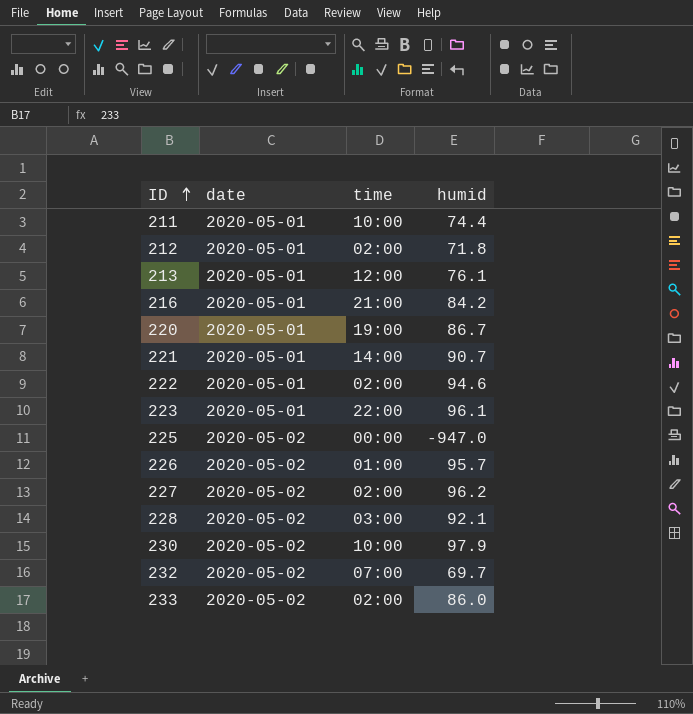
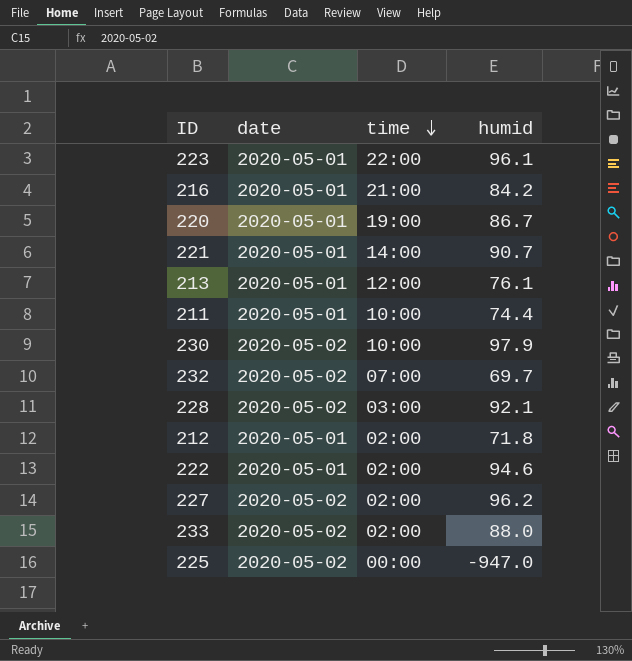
row order: ID ascending -> time descending
row 226: 2020-05-02 | 01:00 | 95.7 -> none
233 | humid: 86.0 -> 88.0

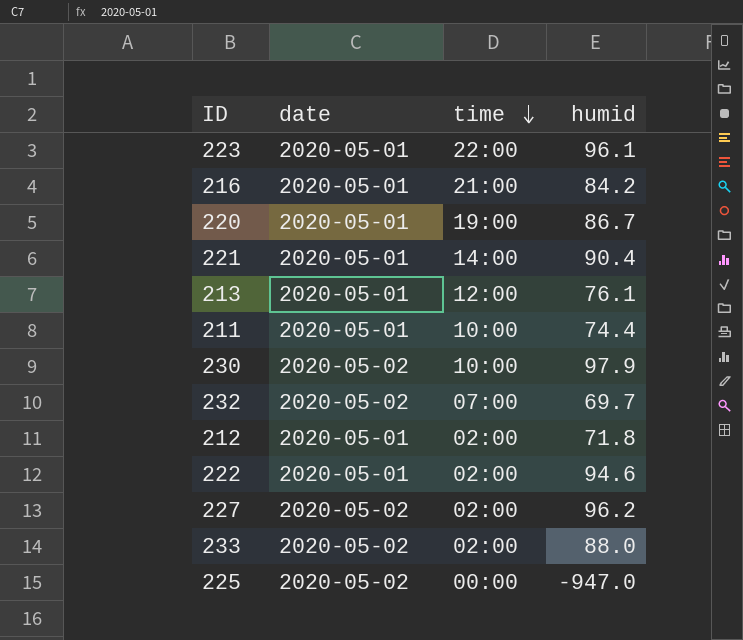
row 228: 2020-05-02 | 03:00 | 92.1 -> none
221 | humid: 90.7 -> 90.4

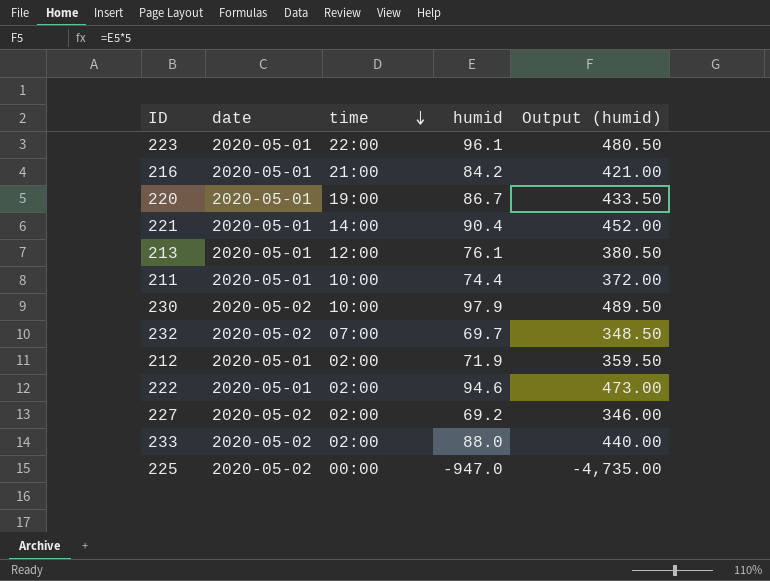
column Output (humid) | formula: none -> [humid] * 5
212 | humid: 71.8 -> 71.9
227 | humid: 96.2 -> 69.2

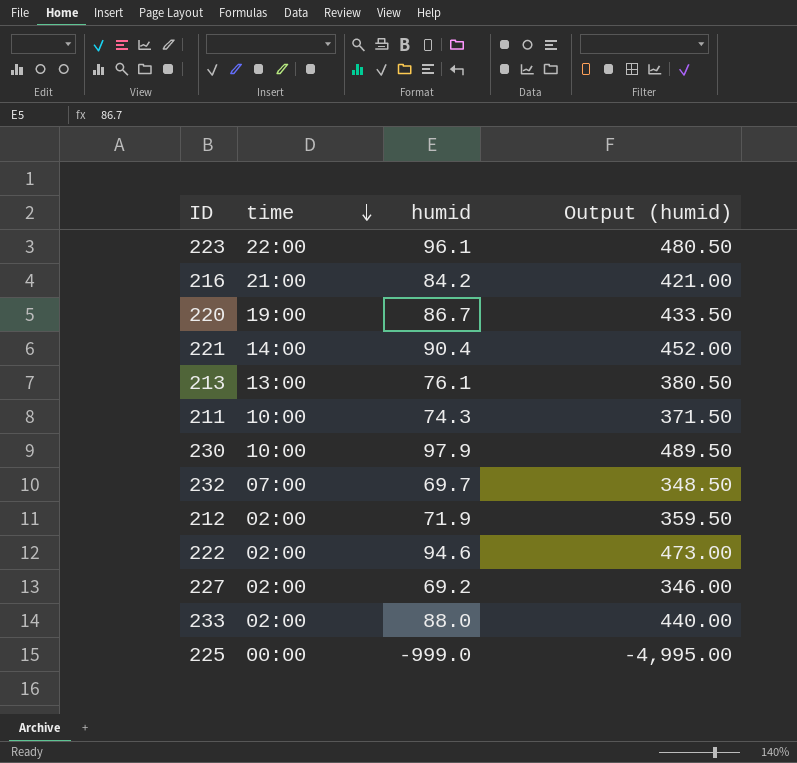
column date | position: 2 -> none
213 | time: 12:00 -> 13:00
211 | humid: 74.4 -> 74.3
211 | Output (humid): 372.00 -> 371.50
225 | humid: -947.0 -> -999.0
225 | Output (humid): -4,735.00 -> -4,995.00

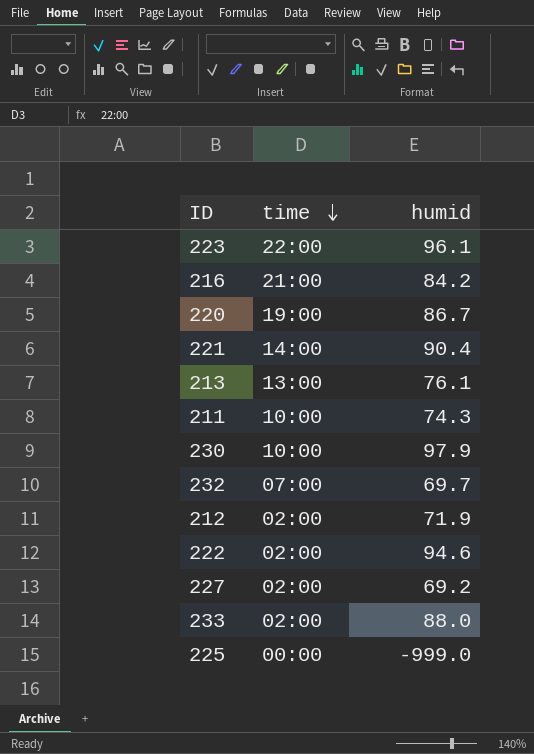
column Output (humid) | formula: [humid] * 5 -> none

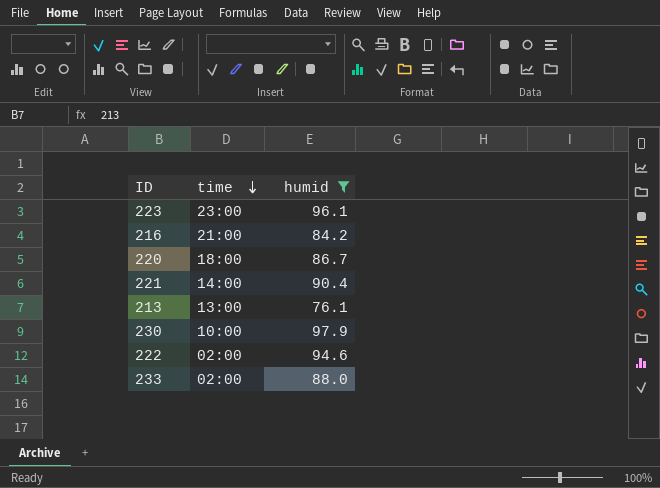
filter: none -> humid >= 76.1
223 | time: 22:00 -> 23:00
220 | time: 19:00 -> 18:00

